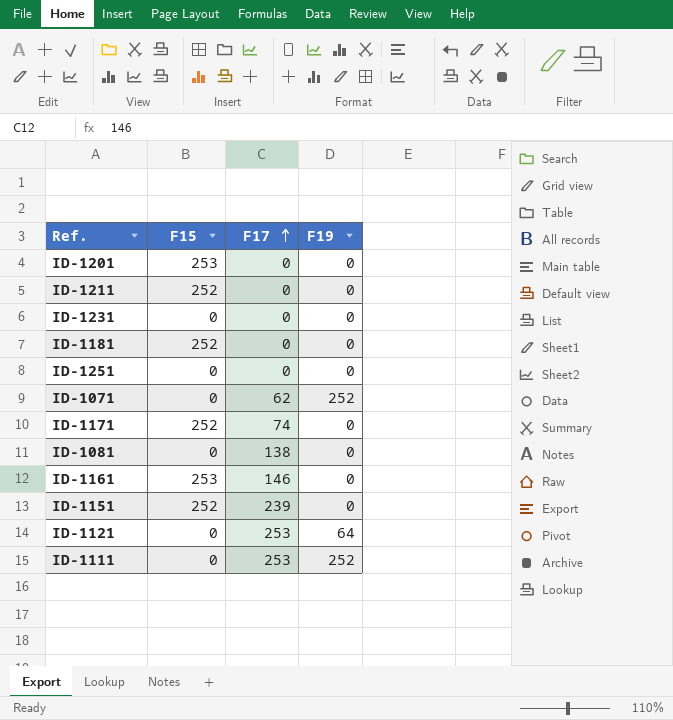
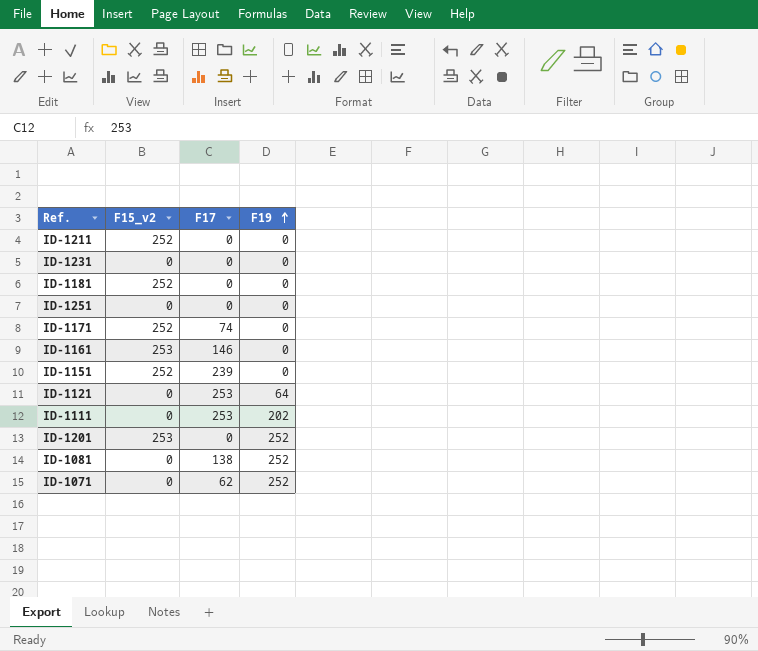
row order: F17 ascending -> F19 ascending
column name: F15 -> F15_v2
ID-1111 | F19: 252 -> 202
ID-1201 | F19: 0 -> 252
ID-1081 | F19: 0 -> 252

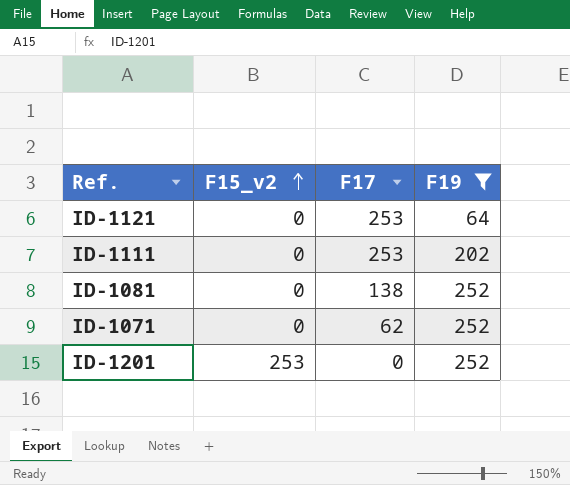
filter: none -> F19 != 0
row order: F19 ascending -> F15_v2 ascending

